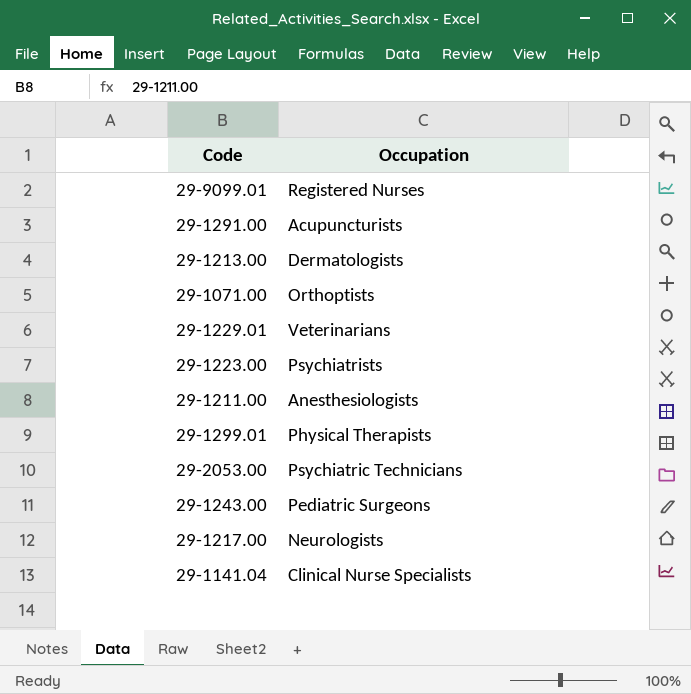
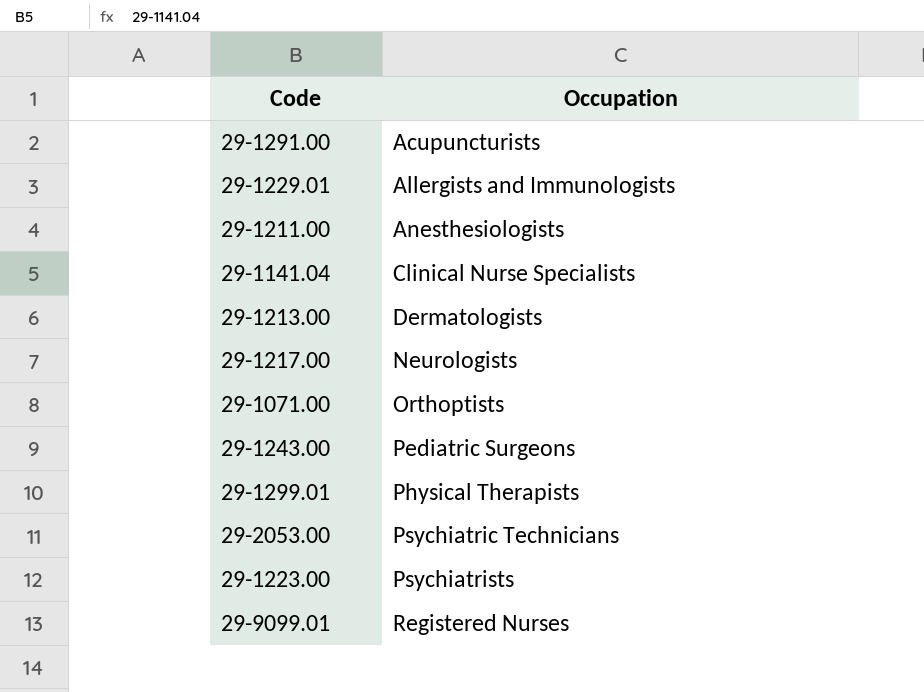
row order: none -> Occupation ascending
29-1229.01 | Occupation: Veterinarians -> Allergists and Immunologists

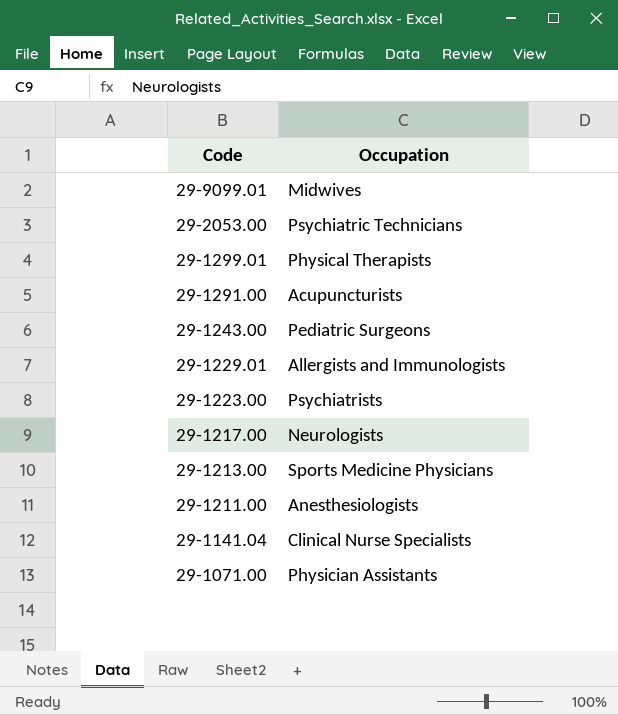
row order: Occupation ascending -> Code descending
29-9099.01 | Occupation: Registered Nurses -> Midwives
29-1213.00 | Occupation: Dermatologists -> Sports Medicine Physicians
29-1071.00 | Occupation: Orthoptists -> Physician Assistants

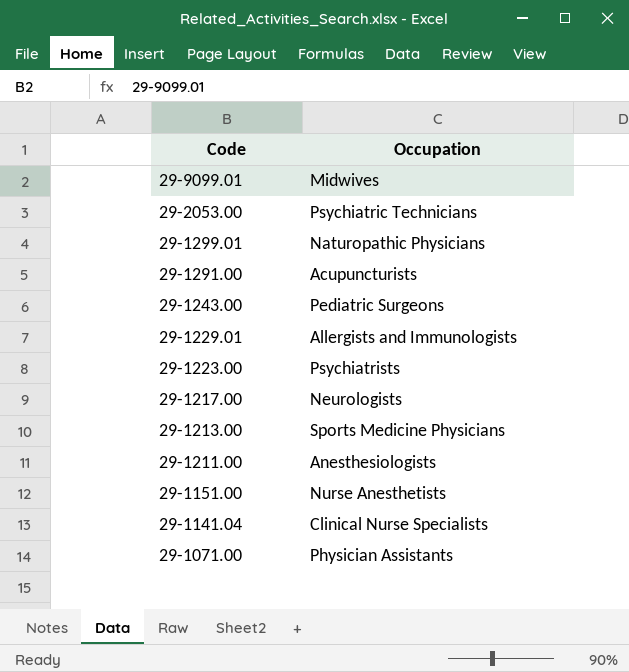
29-1299.01 | Occupation: Physical Therapists -> Naturopathic Physicians
row 29-1151.00: none -> Nurse Anesthetists

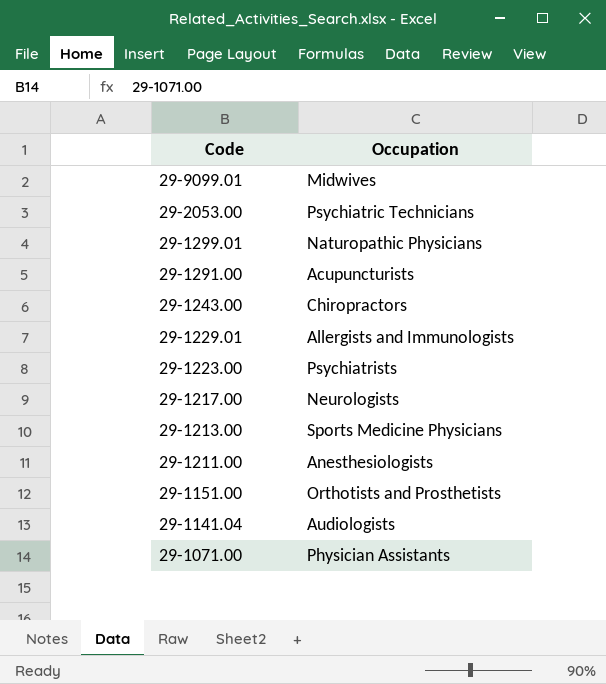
29-1243.00 | Occupation: Pediatric Surgeons -> Chiropractors
29-1151.00 | Occupation: Nurse Anesthetists -> Orthotists and Prosthetists
29-1141.04 | Occupation: Clinical Nurse Specialists -> Audiologists

